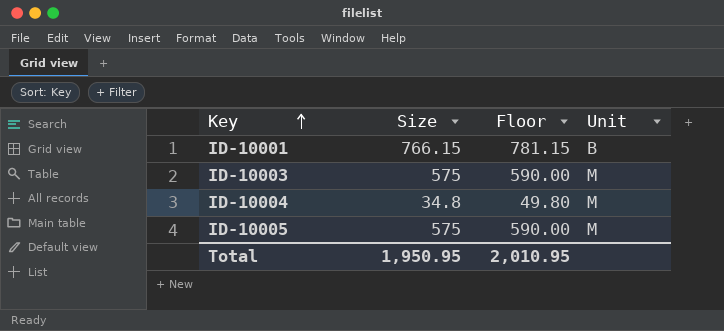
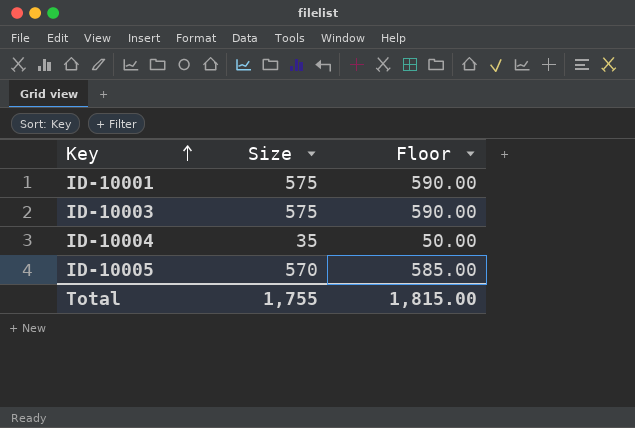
column Unit | position: 4 -> none
ID-10001 | Size: 766.15 -> 575
ID-10001 | Floor: 781.15 -> 590.00
ID-10004 | Size: 34.8 -> 35
ID-10004 | Floor: 49.80 -> 50.00
ID-10005 | Size: 575 -> 570
ID-10005 | Floor: 590.00 -> 585.00
Total | Size: 1,950.95 -> 1,755
Total | Floor: 2,010.95 -> 1,815.00

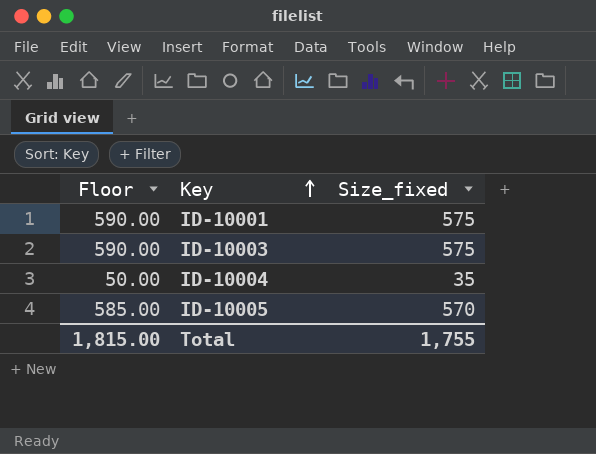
column Floor | position: 3 -> 1
column name: Size -> Size_fixed

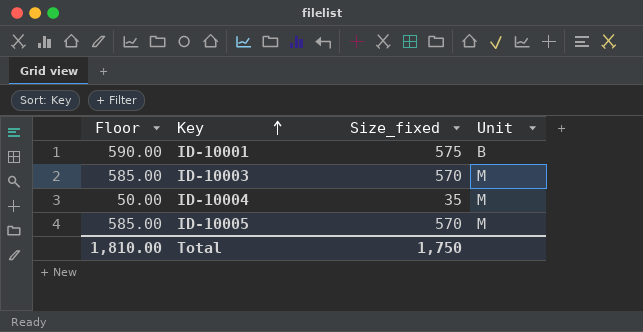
column Unit | position: none -> 4
ID-10003 | Floor: 590.00 -> 585.00
ID-10003 | Size_fixed: 575 -> 570
Total | Floor: 1,815.00 -> 1,810.00
Total | Size_fixed: 1,755 -> 1,750

